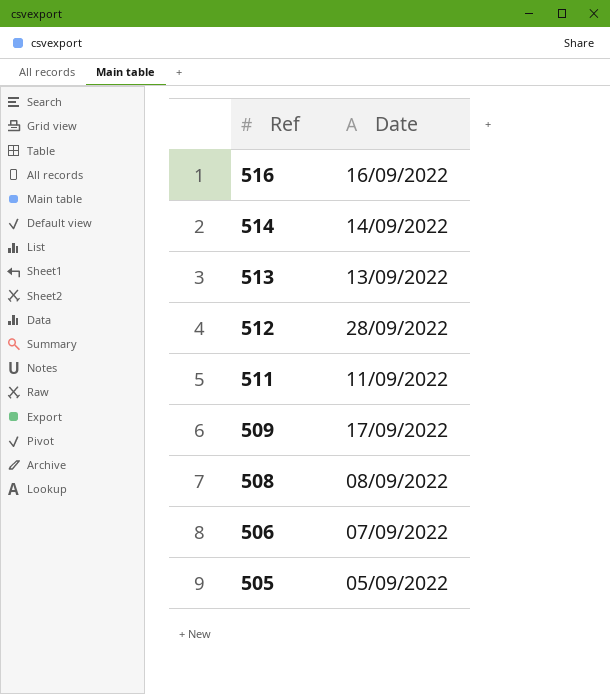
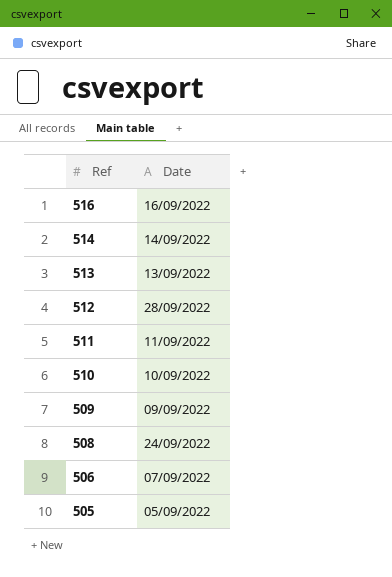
row 510: none -> 10/09/2022
509 | Date: 17/09/2022 -> 09/09/2022
508 | Date: 08/09/2022 -> 24/09/2022

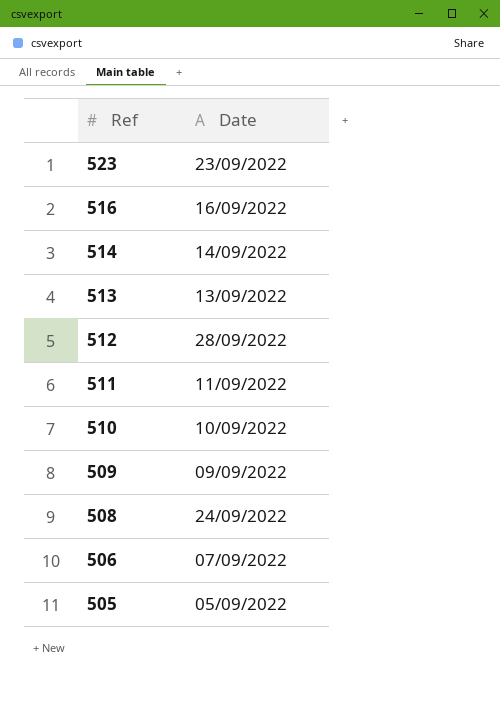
row 523: none -> 23/09/2022

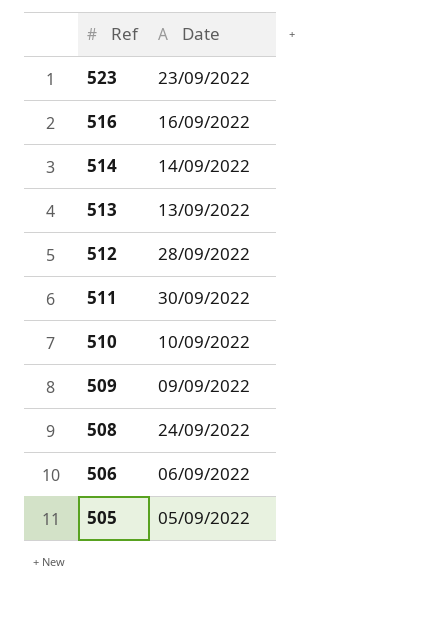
511 | Date: 11/09/2022 -> 30/09/2022
506 | Date: 07/09/2022 -> 06/09/2022

